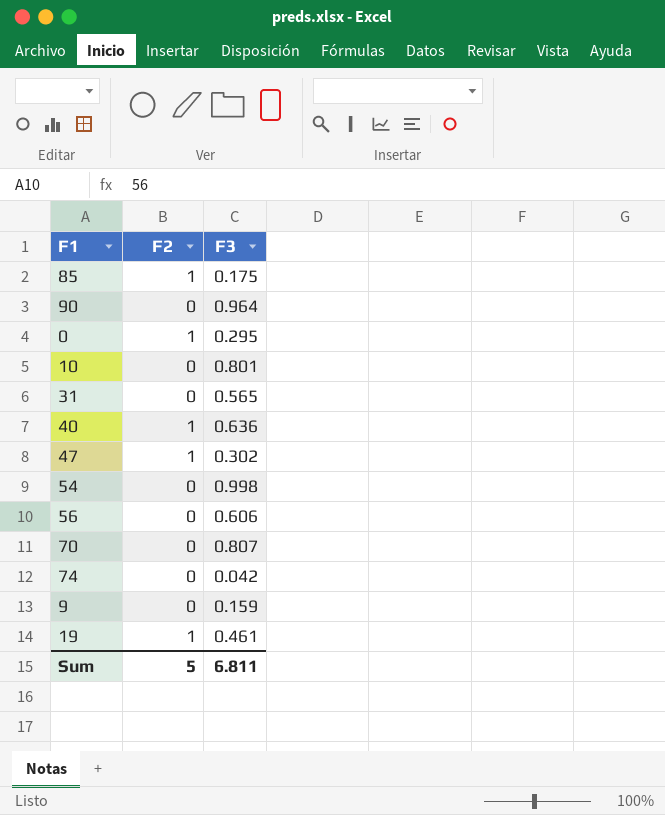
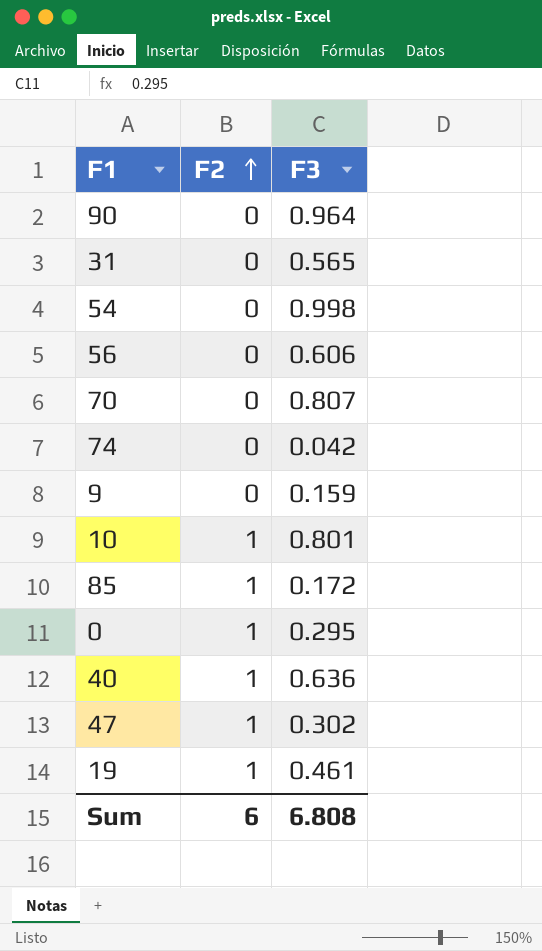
row order: none -> F2 ascending
10 | F2: 0 -> 1
85 | F3: 0.175 -> 0.172
Sum | F2: 5 -> 6
Sum | F3: 6.811 -> 6.808

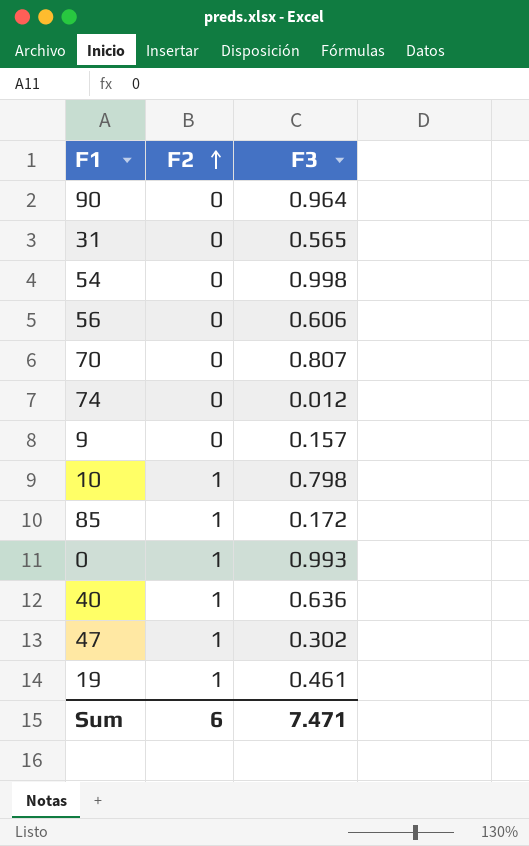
74 | F3: 0.042 -> 0.012
9 | F3: 0.159 -> 0.157
10 | F3: 0.801 -> 0.798
0 | F3: 0.295 -> 0.993
Sum | F3: 6.808 -> 7.471

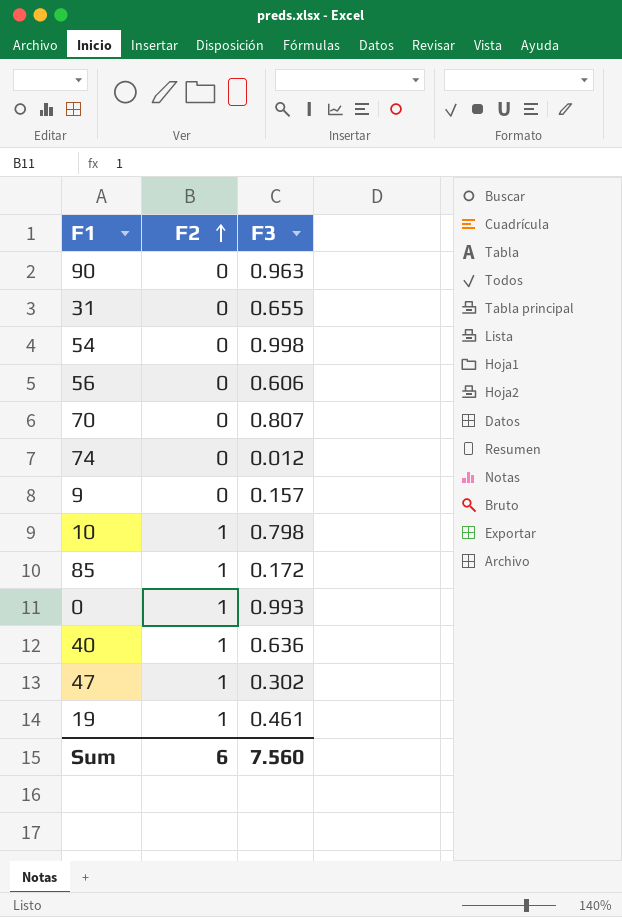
90 | F3: 0.964 -> 0.963
31 | F3: 0.565 -> 0.655
Sum | F3: 7.471 -> 7.560

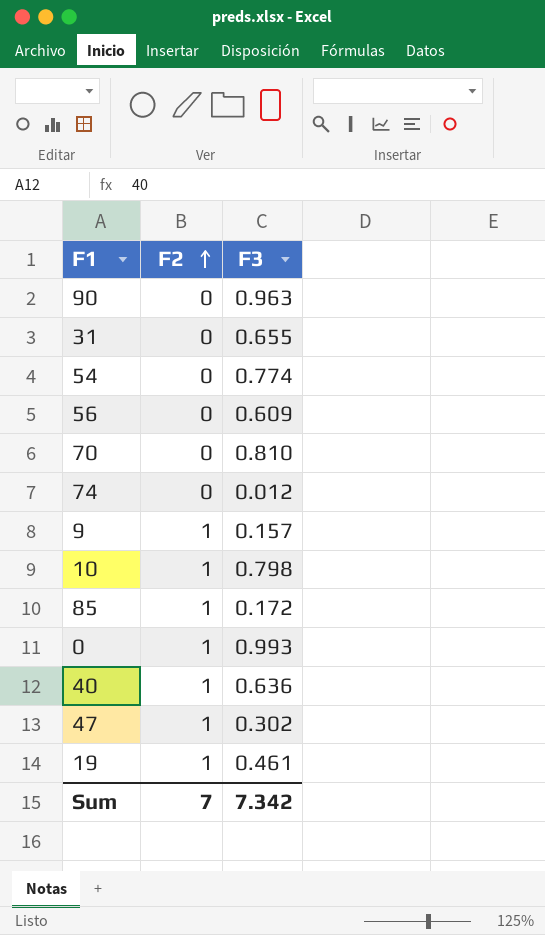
54 | F3: 0.998 -> 0.774
56 | F3: 0.606 -> 0.609
70 | F3: 0.807 -> 0.810
9 | F2: 0 -> 1
Sum | F2: 6 -> 7
Sum | F3: 7.560 -> 7.342

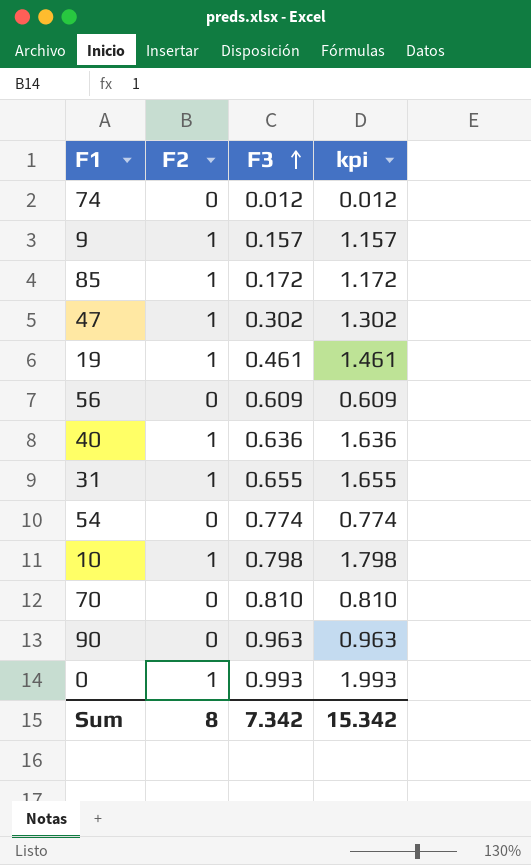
row order: F2 ascending -> F3 ascending
column kpi | formula: none -> [F2] + [F3]
31 | F2: 0 -> 1
Sum | F2: 7 -> 8

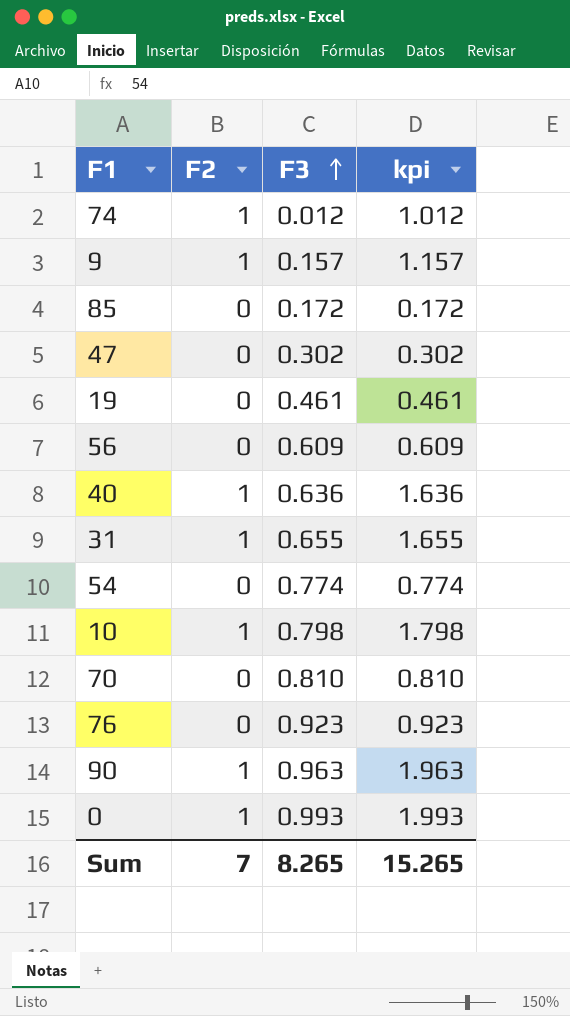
74 | F2: 0 -> 1
74 | kpi: 0.012 -> 1.012
85 | F2: 1 -> 0
85 | kpi: 1.172 -> 0.172
47 | F2: 1 -> 0
47 | kpi: 1.302 -> 0.302
19 | F2: 1 -> 0
19 | kpi: 1.461 -> 0.461
row 76: none -> 0 | 0.923 | 0.923
90 | F2: 0 -> 1
90 | kpi: 0.963 -> 1.963
Sum | F2: 8 -> 7
Sum | F3: 7.342 -> 8.265
Sum | kpi: 15.342 -> 15.265

